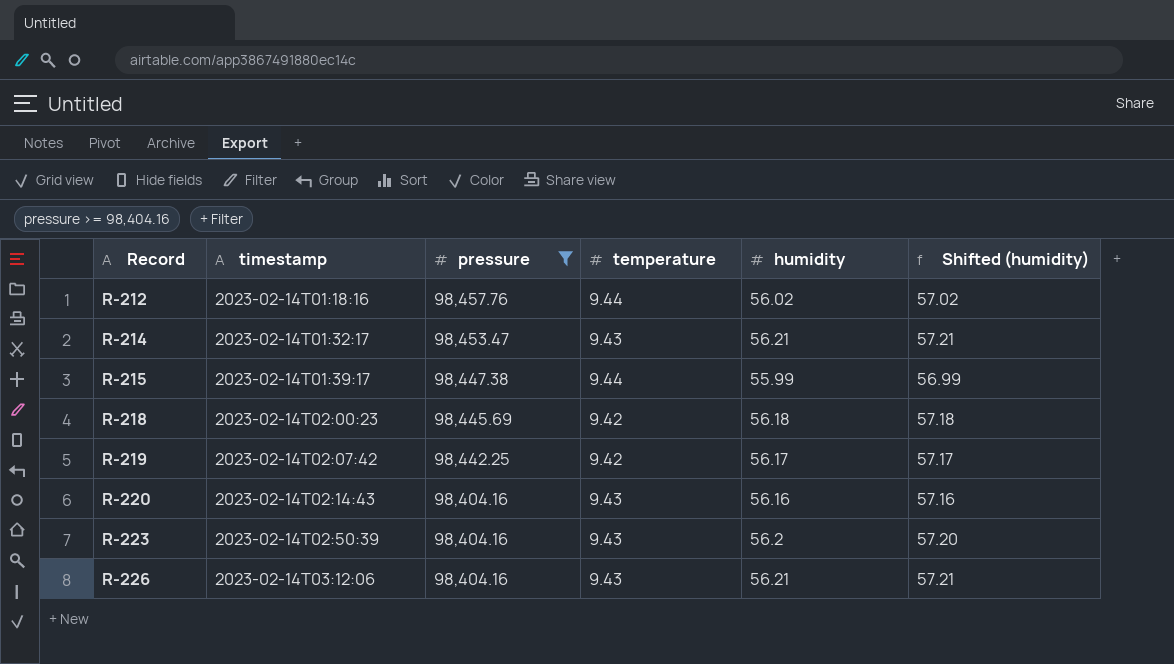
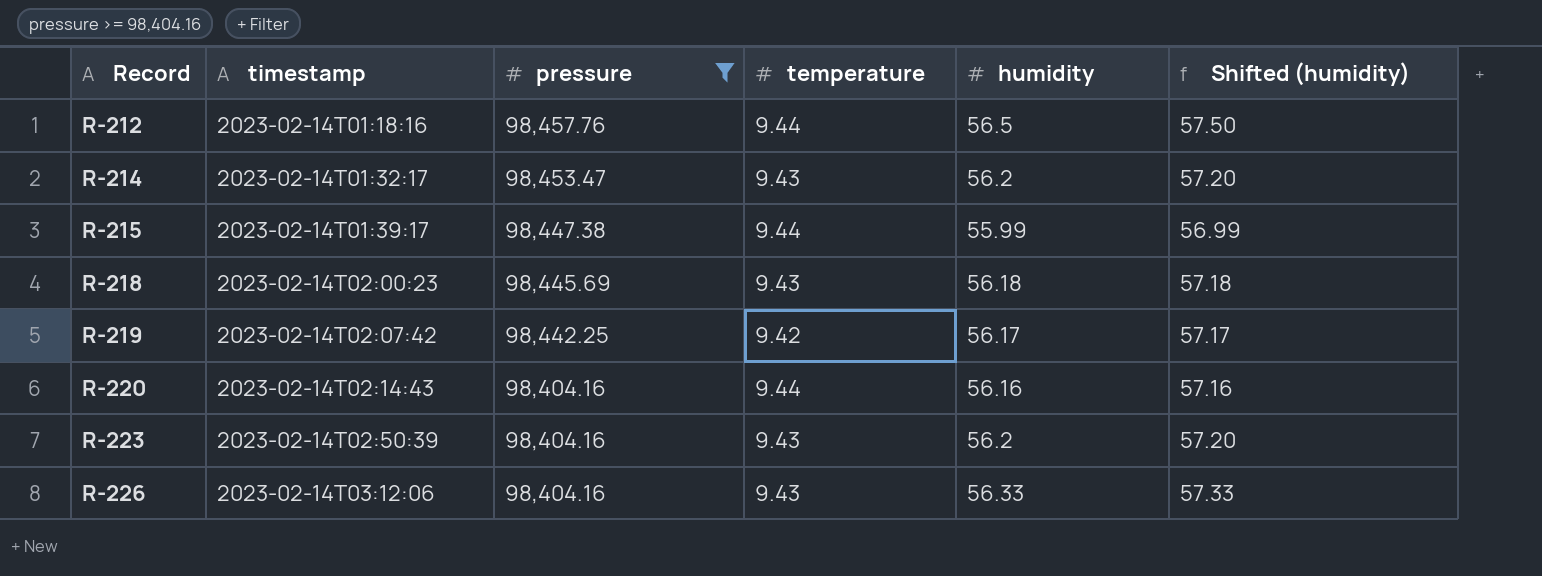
R-212 | humidity: 56.02 -> 56.5
R-212 | Shifted (humidity): 57.02 -> 57.50
R-214 | humidity: 56.21 -> 56.2
R-214 | Shifted (humidity): 57.21 -> 57.20
R-218 | temperature: 9.42 -> 9.43
R-220 | temperature: 9.43 -> 9.44
R-226 | humidity: 56.21 -> 56.33
R-226 | Shifted (humidity): 57.21 -> 57.33

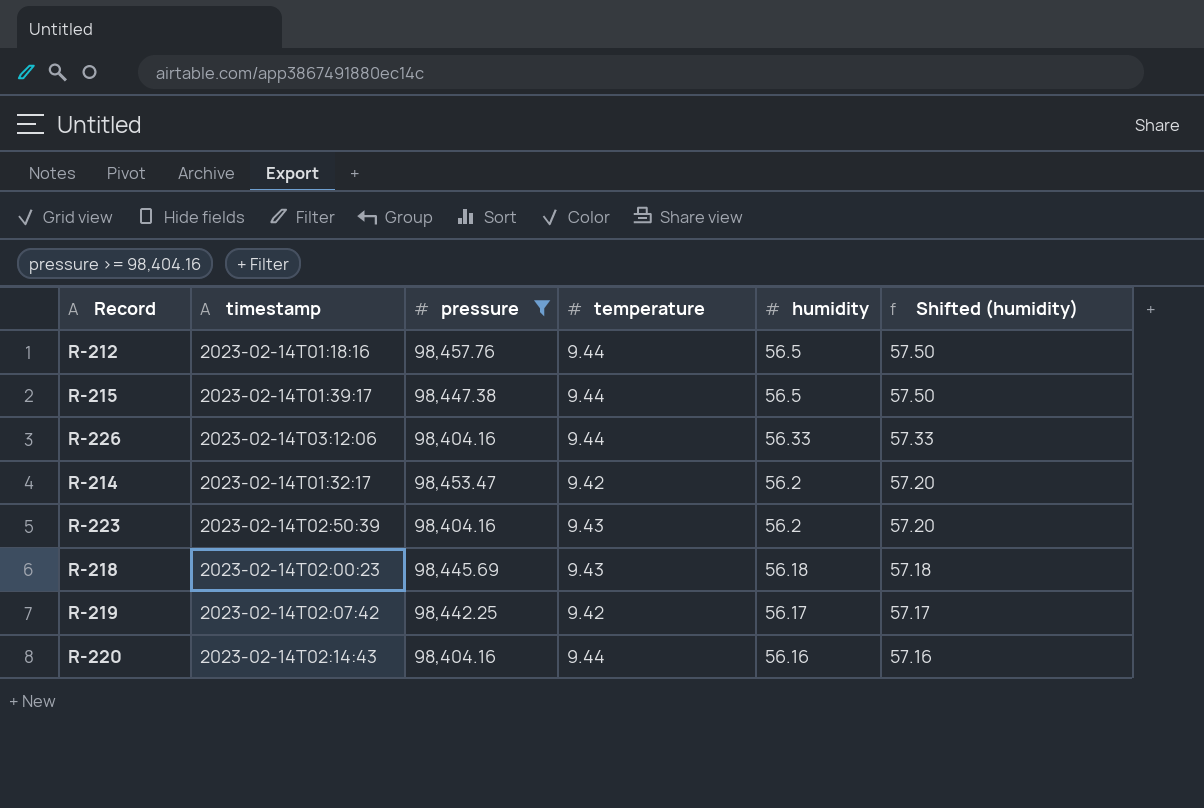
row order: Record ascending -> humidity descending
R-215 | humidity: 55.99 -> 56.5
R-215 | Shifted (humidity): 56.99 -> 57.50
R-226 | temperature: 9.43 -> 9.44
R-214 | temperature: 9.43 -> 9.42

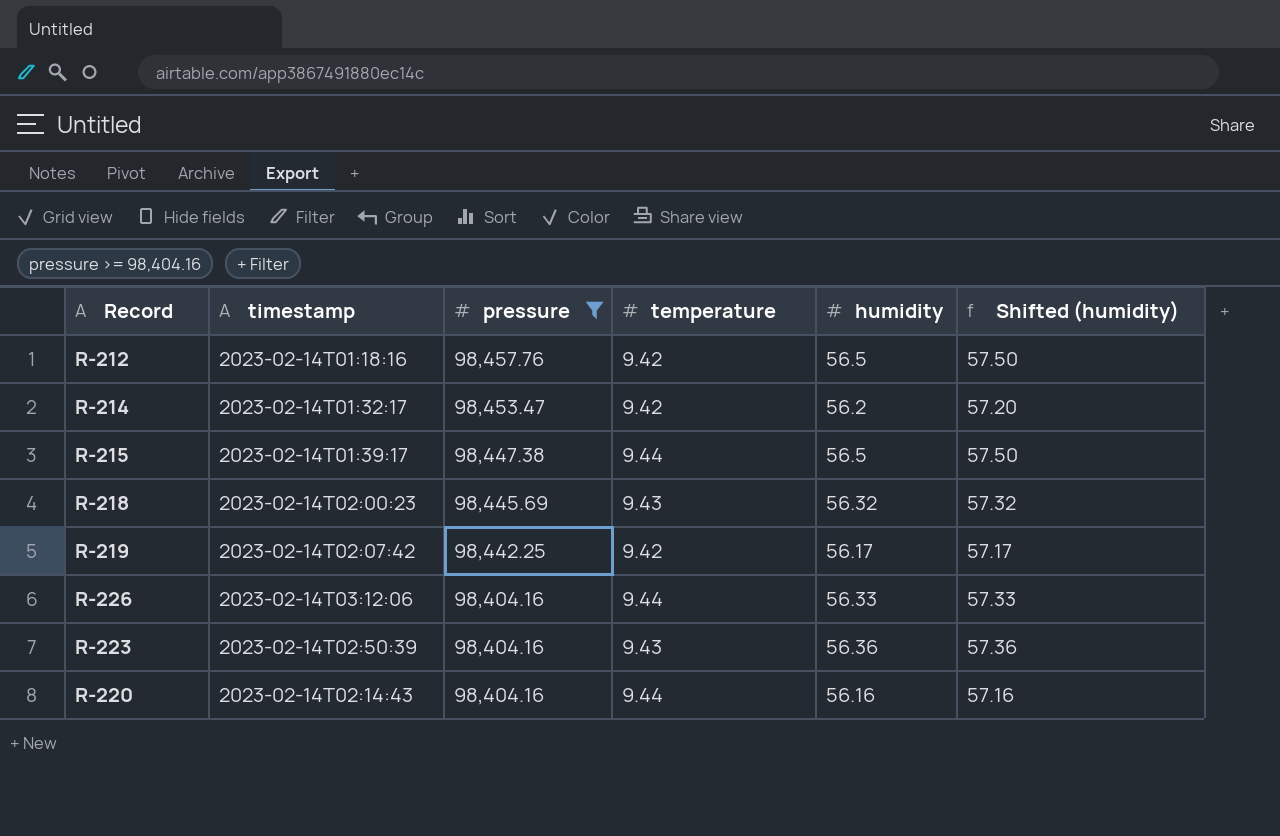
row order: humidity descending -> pressure descending
R-212 | temperature: 9.44 -> 9.42
R-218 | humidity: 56.18 -> 56.32
R-218 | Shifted (humidity): 57.18 -> 57.32
R-223 | humidity: 56.2 -> 56.36
R-223 | Shifted (humidity): 57.20 -> 57.36

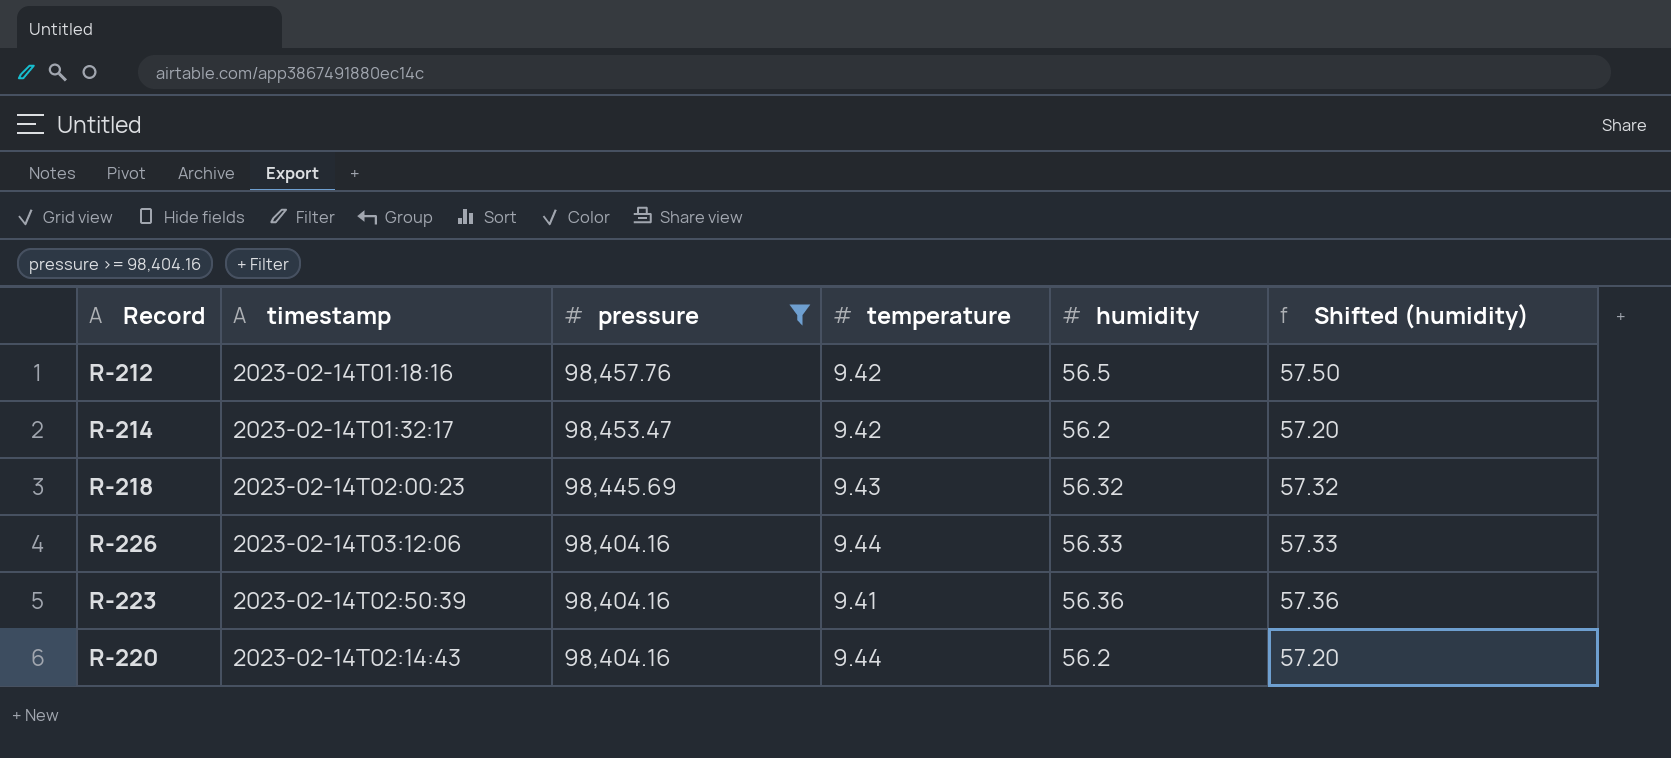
row R-215: 2023-02-14T01:39:17 | 98,447.38 | 9.44 | 56.5 | 57.50 -> none
row R-219: 2023-02-14T02:07:42 | 98,442.25 | 9.42 | 56.17 | 57.17 -> none
R-223 | temperature: 9.43 -> 9.41
R-220 | humidity: 56.16 -> 56.2
R-220 | Shifted (humidity): 57.16 -> 57.20

